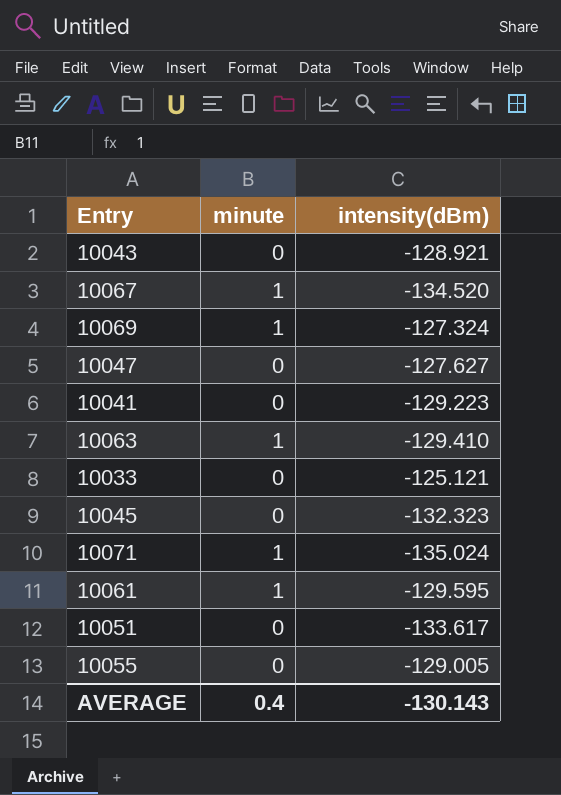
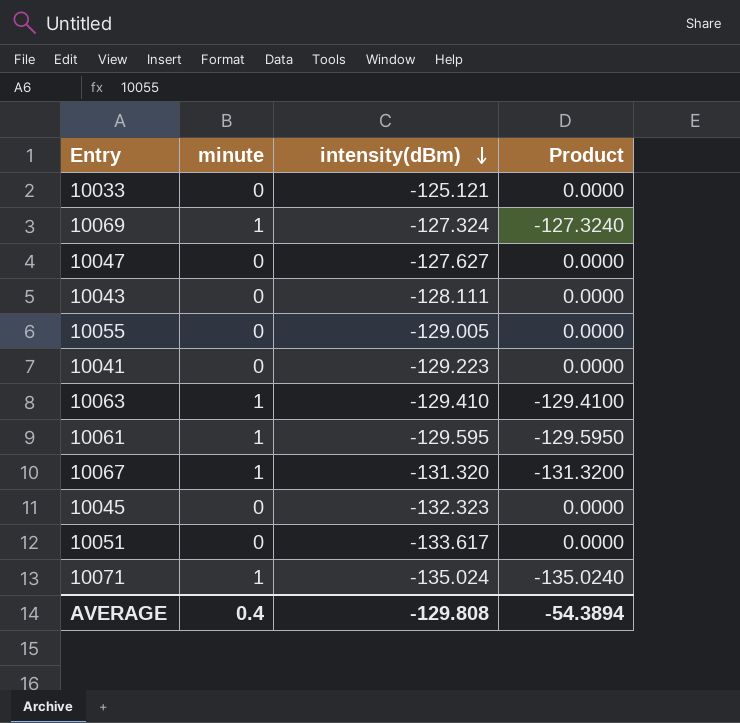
row order: none -> intensity(dBm) descending
column Product | formula: none -> [minute] * [intensity(dBm)]
10043 | intensity(dBm): -128.921 -> -128.111
10067 | intensity(dBm): -134.520 -> -131.320
AVERAGE | intensity(dBm): -130.143 -> -129.808

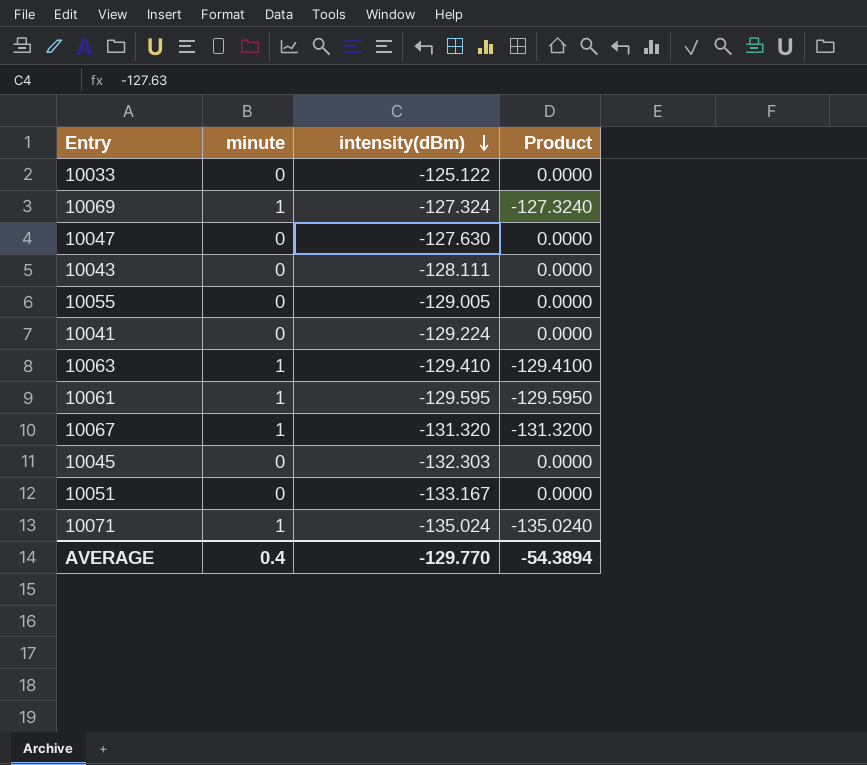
10033 | intensity(dBm): -125.121 -> -125.122
10047 | intensity(dBm): -127.627 -> -127.630
10041 | intensity(dBm): -129.223 -> -129.224
10045 | intensity(dBm): -132.323 -> -132.303
10051 | intensity(dBm): -133.617 -> -133.167
AVERAGE | intensity(dBm): -129.808 -> -129.770

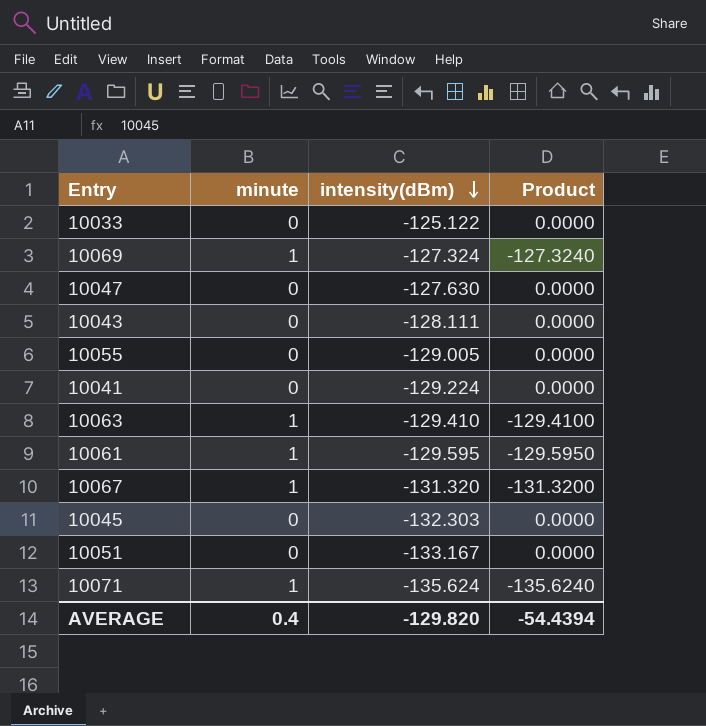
10071 | intensity(dBm): -135.024 -> -135.624
10071 | Product: -135.0240 -> -135.6240
AVERAGE | intensity(dBm): -129.770 -> -129.820
AVERAGE | Product: -54.3894 -> -54.4394

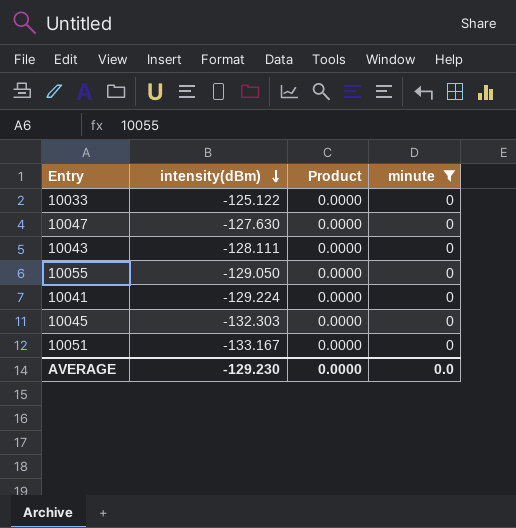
filter: none -> minute = 0
column minute | position: 2 -> 4
10055 | intensity(dBm): -129.005 -> -129.050
AVERAGE | intensity(dBm): -129.820 -> -129.230
AVERAGE | Product: -54.4394 -> 0.0000
AVERAGE | minute: 0.4 -> 0.0

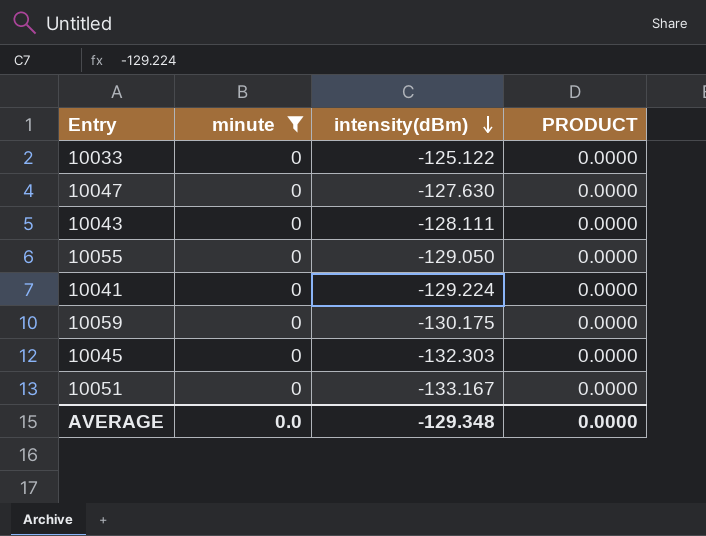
column minute | position: 4 -> 2
column name: Product -> PRODUCT
row 10059: none -> 0 | -130.175 | 0.0000
AVERAGE | intensity(dBm): -129.230 -> -129.348

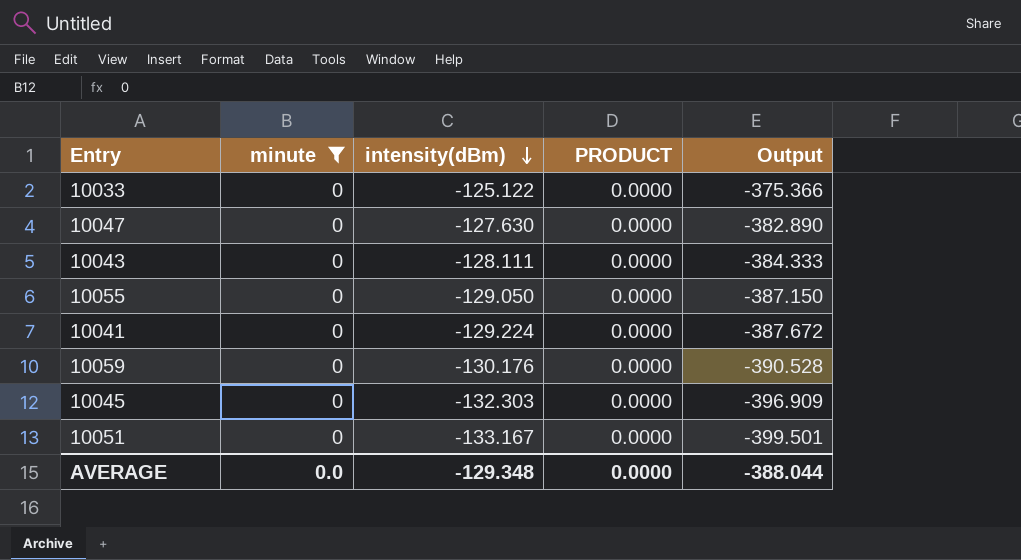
column Output | formula: none -> [intensity(dBm)] * 3
10059 | intensity(dBm): -130.175 -> -130.176

